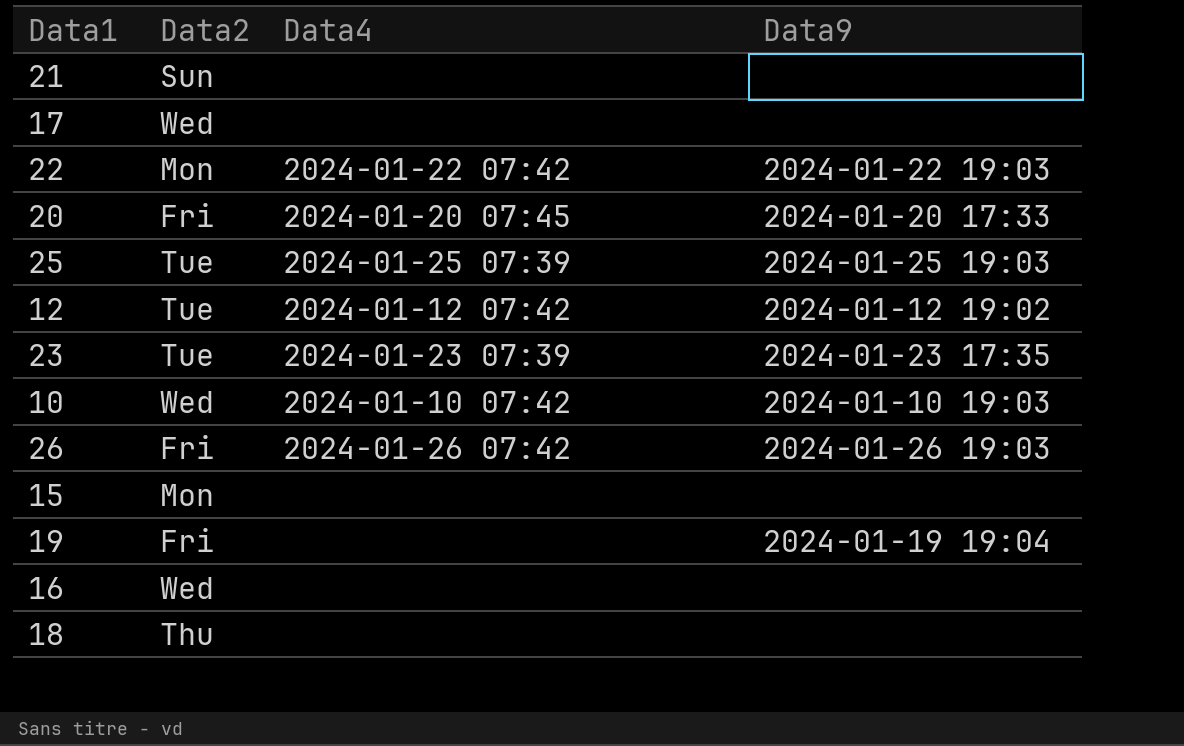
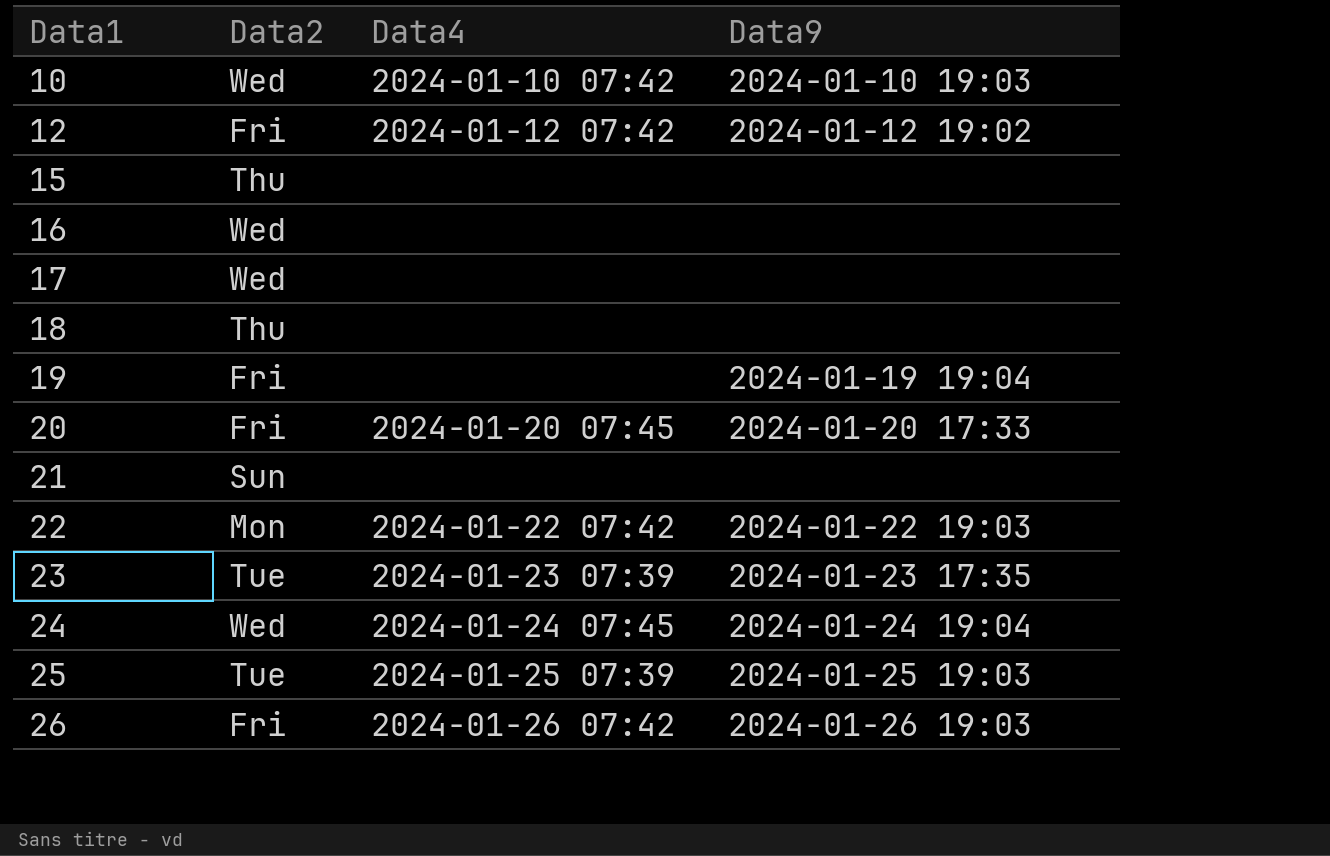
row order: none -> Data1 ascending
12 | Data2: Tue -> Fri
15 | Data2: Mon -> Thu
row 24: none -> Wed | 2024-01-24 07:45 | 2024-01-24 19:04

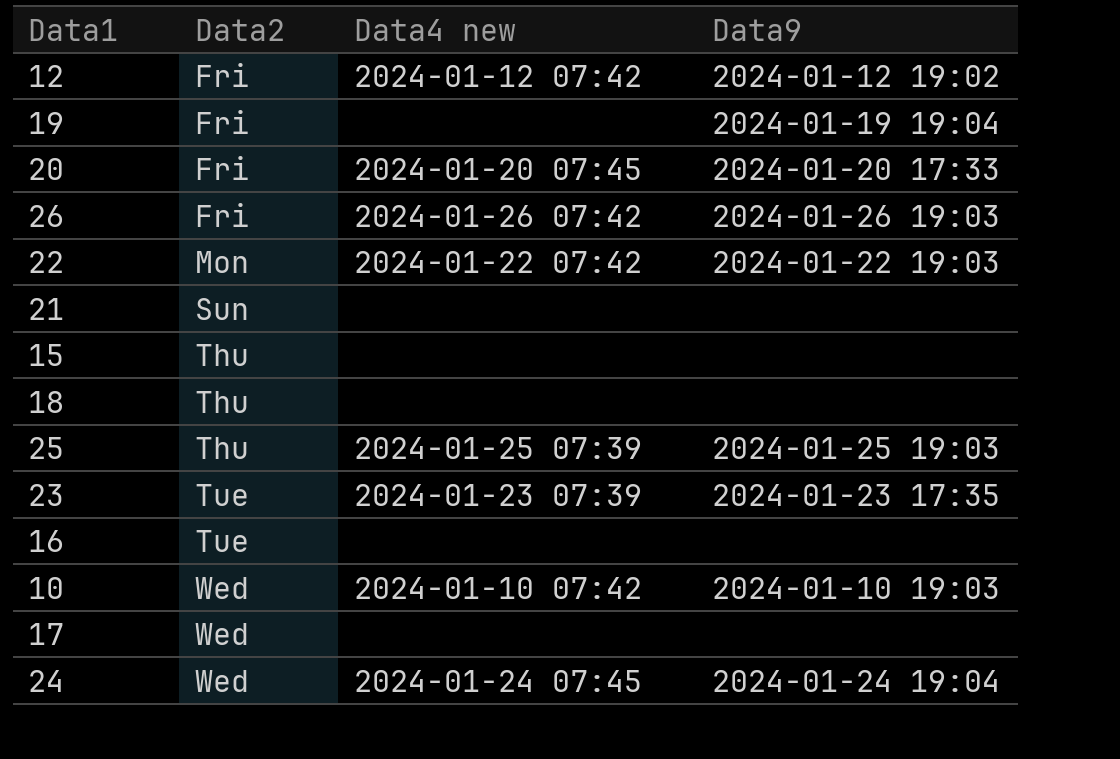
row order: Data1 ascending -> Data2 ascending
column name: Data4 -> Data4 new
25 | Data2: Tue -> Thu
16 | Data2: Wed -> Tue

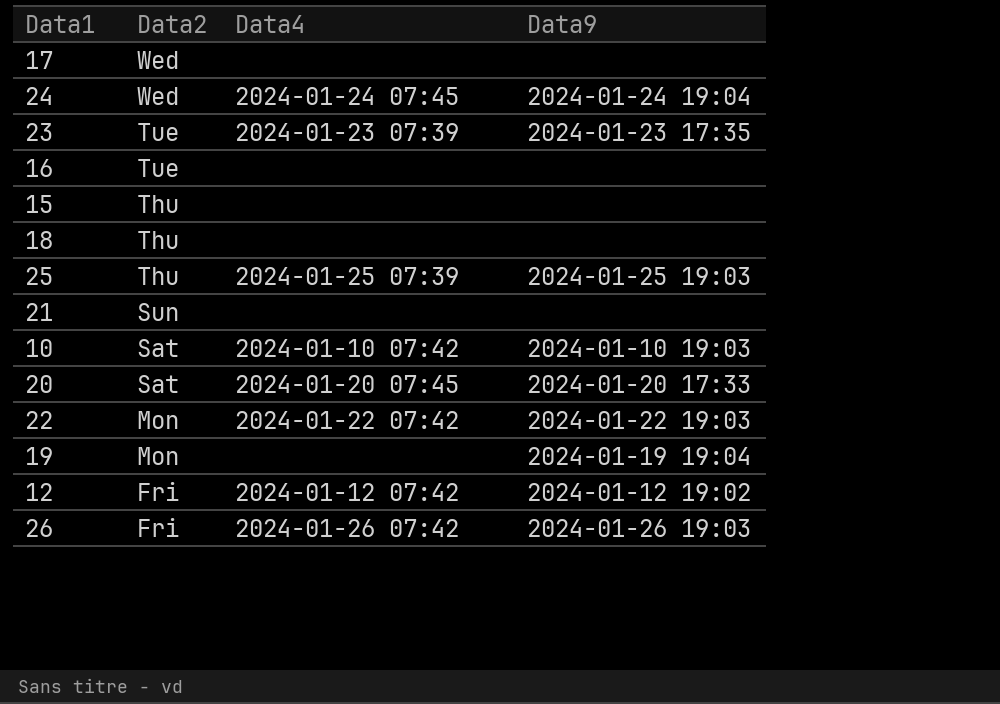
row order: Data2 ascending -> Data2 descending
column name: Data4 new -> Data4
10 | Data2: Wed -> Sat
20 | Data2: Fri -> Sat
19 | Data2: Fri -> Mon

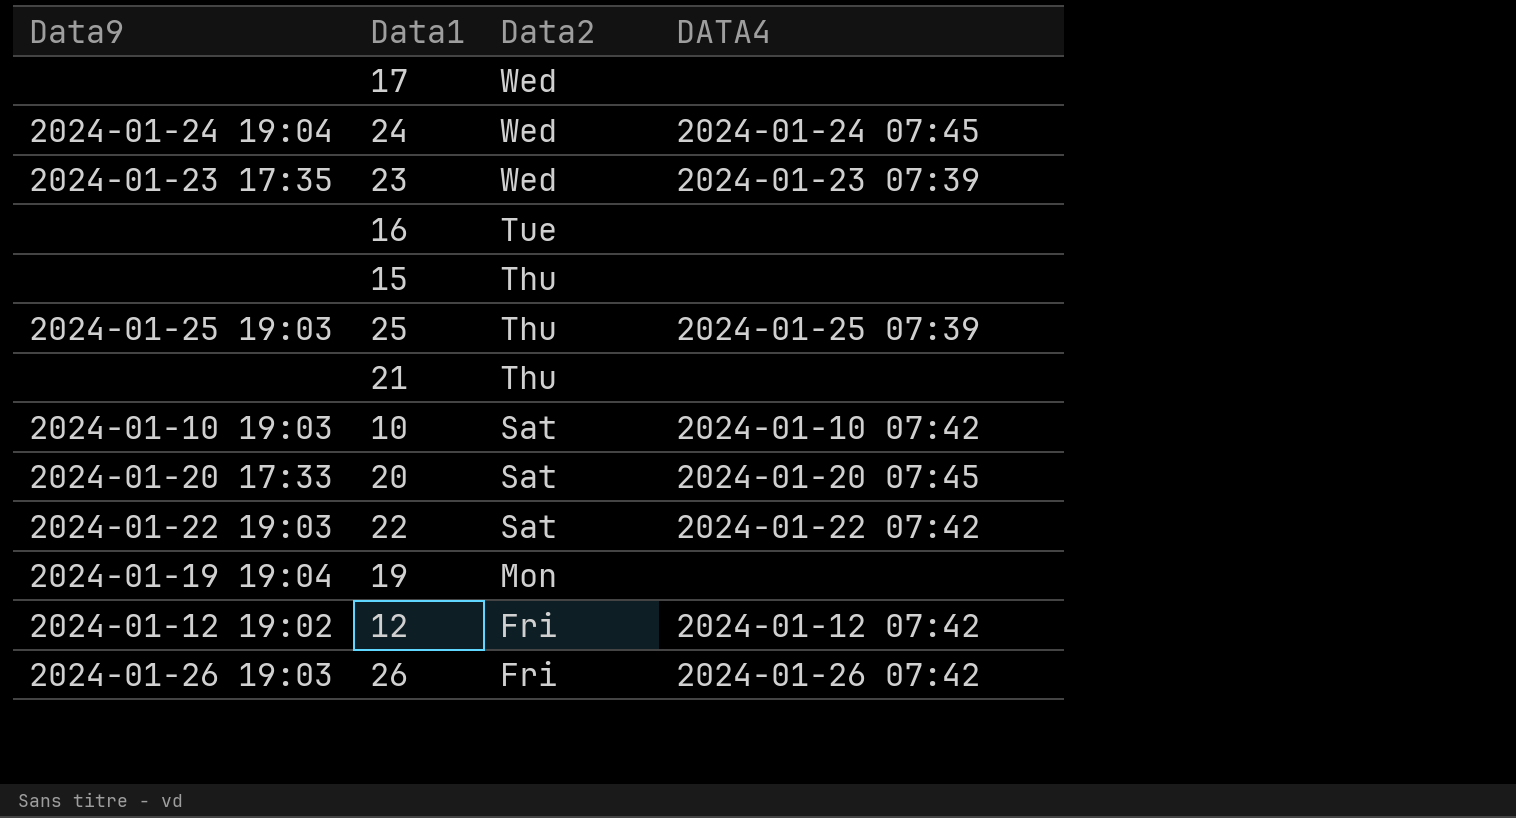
column Data9 | position: 4 -> 1
column name: Data4 -> DATA4
row 18: Thu | none | none -> none
23 | Data2: Tue -> Wed
21 | Data2: Sun -> Thu
22 | Data2: Mon -> Sat

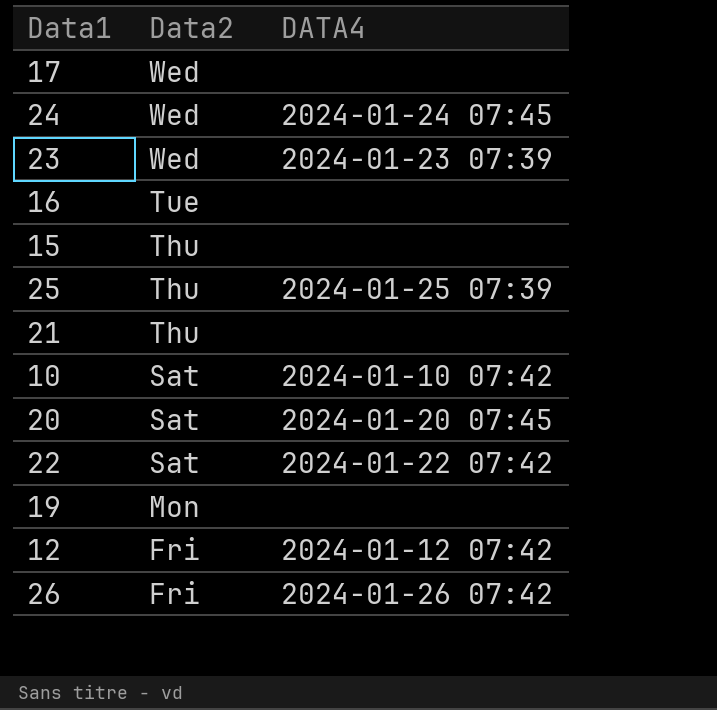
column Data9 | position: 1 -> none

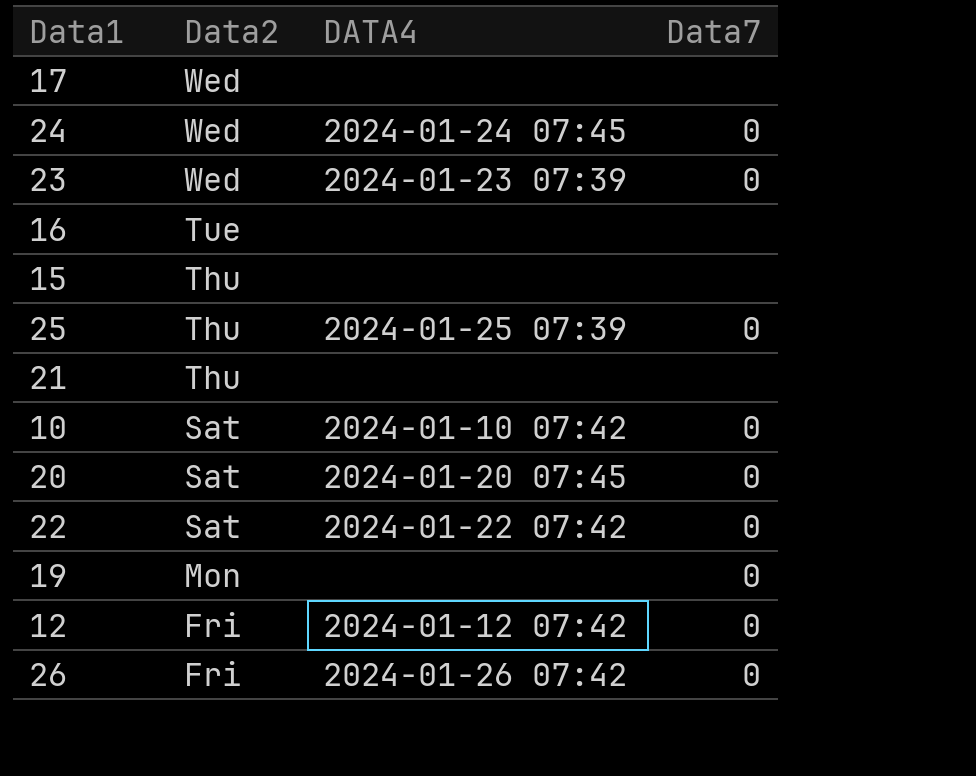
column Data7 | position: none -> 4

